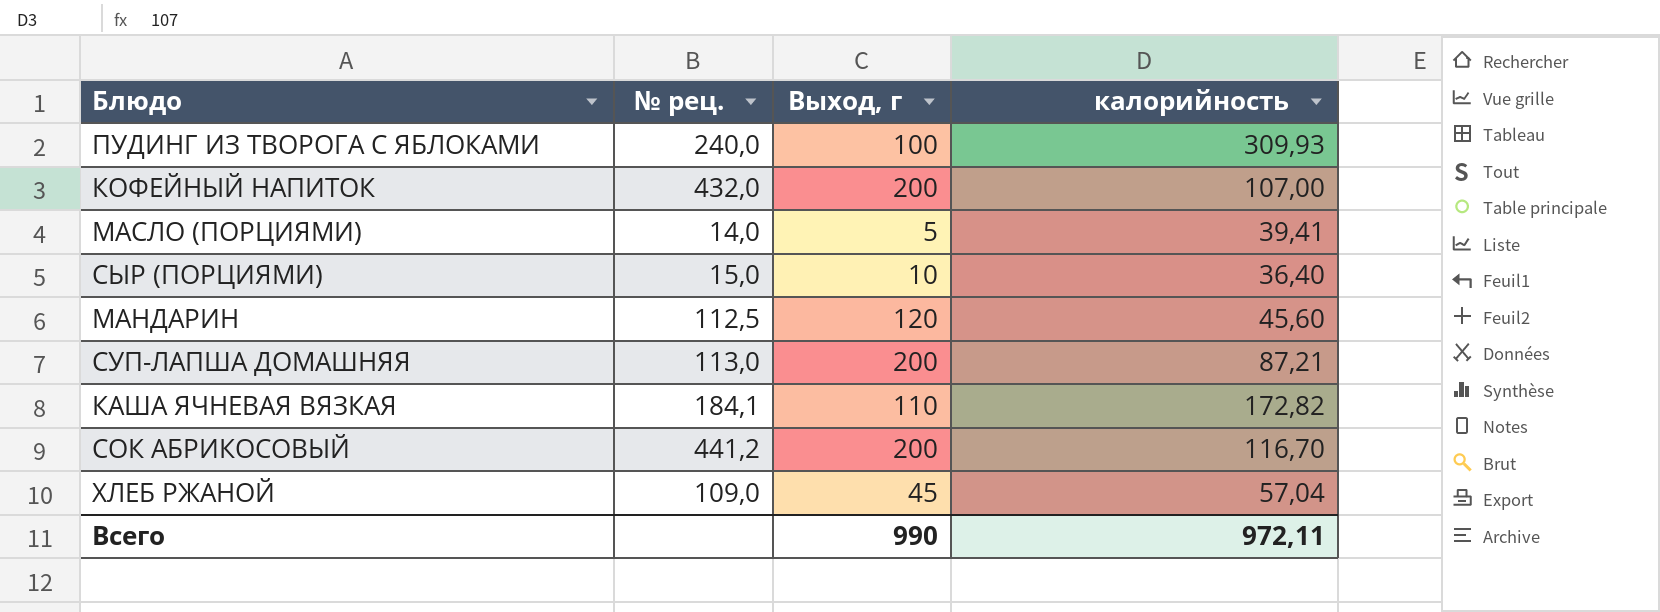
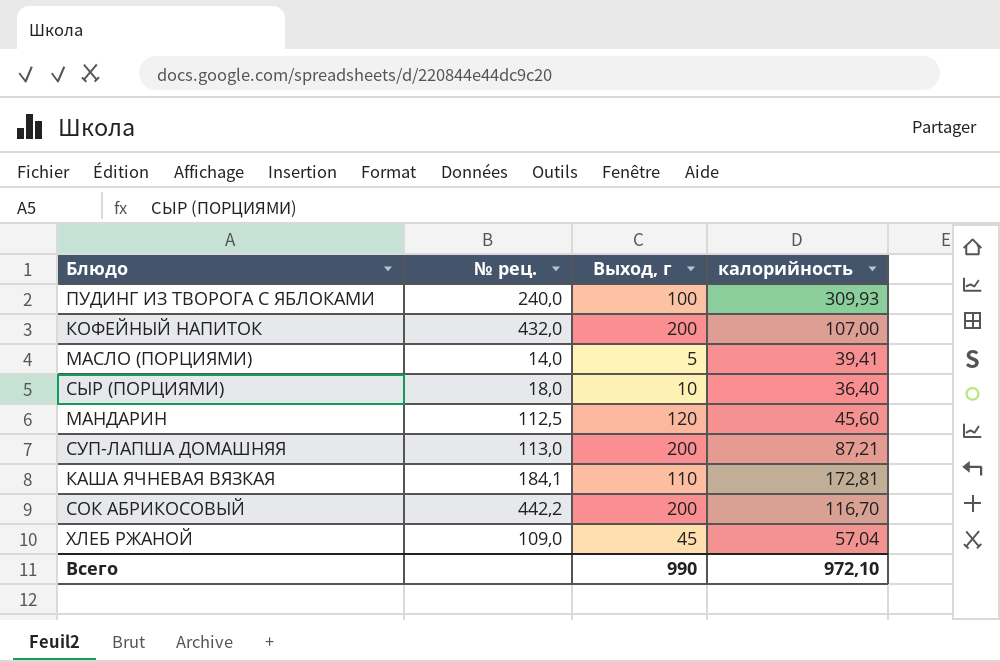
СЫР (ПОРЦИЯМИ) | № рец.: 15,0 -> 18,0
КАША ЯЧНЕВАЯ ВЯЗКАЯ | калорийность: 172,82 -> 172,81
СОК АБРИКОСОВЫЙ | № рец.: 441,2 -> 442,2
Всего | калорийность: 972,11 -> 972,10

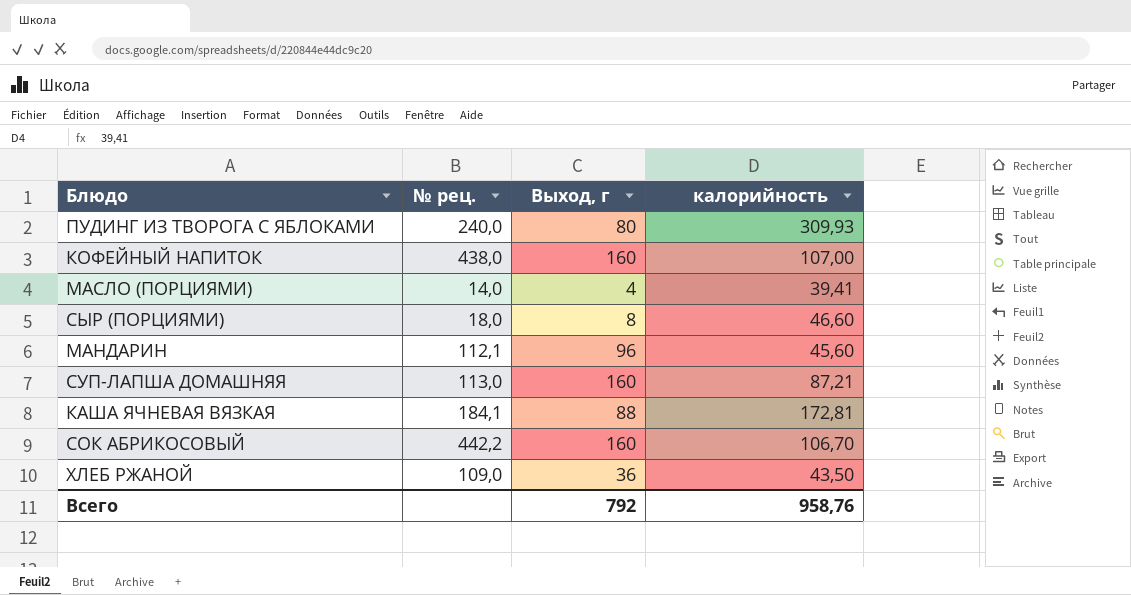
ПУДИНГ ИЗ ТВОРОГА С ЯБЛОКАМИ | Выход, г: 100 -> 80
КОФЕЙНЫЙ НАПИТОК | № рец.: 432,0 -> 438,0
КОФЕЙНЫЙ НАПИТОК | Выход, г: 200 -> 160
МАСЛО (ПОРЦИЯМИ) | Выход, г: 5 -> 4
СЫР (ПОРЦИЯМИ) | Выход, г: 10 -> 8
СЫР (ПОРЦИЯМИ) | калорийность: 36,40 -> 46,60
МАНДАРИН | № рец.: 112,5 -> 112,1
МАНДАРИН | Выход, г: 120 -> 96
СУП-ЛАПША ДОМАШНЯЯ | Выход, г: 200 -> 160
КАША ЯЧНЕВАЯ ВЯЗКАЯ | Выход, г: 110 -> 88
СОК АБРИКОСОВЫЙ | Выход, г: 200 -> 160
СОК АБРИКОСОВЫЙ | калорийность: 116,70 -> 106,70
ХЛЕБ РЖАНОЙ | Выход, г: 45 -> 36
ХЛЕБ РЖАНОЙ | калорийность: 57,04 -> 43,50
Всего | Выход, г: 990 -> 792
Всего | калорийность: 972,10 -> 958,76

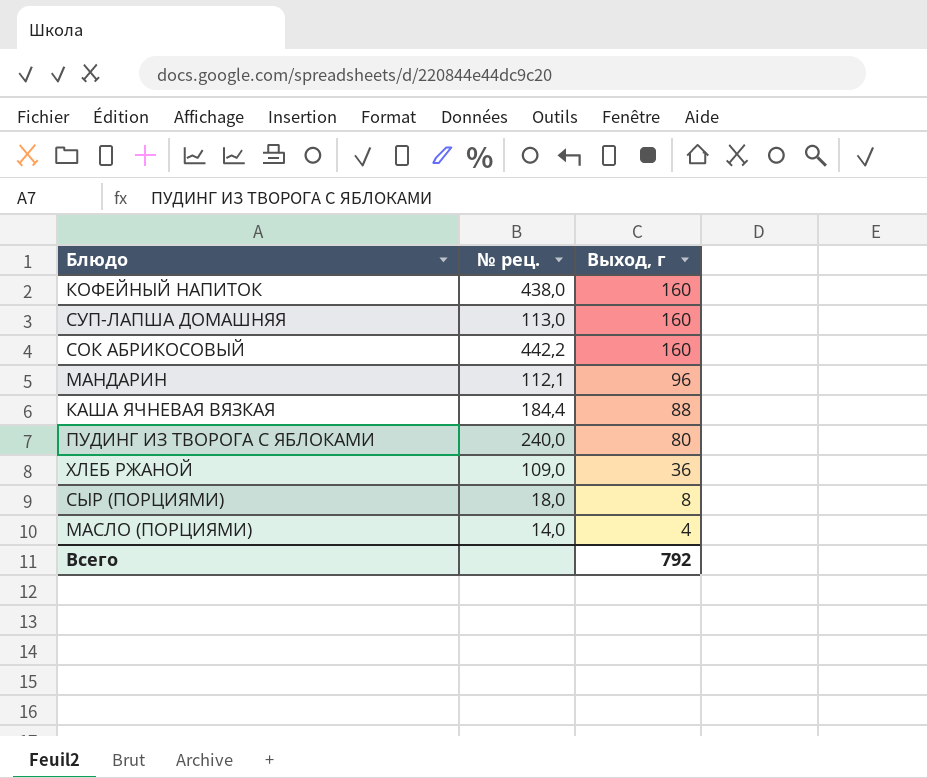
row order: none -> Выход, г descending
column калорийность | position: 4 -> none
КАША ЯЧНЕВАЯ ВЯЗКАЯ | № рец.: 184,1 -> 184,4

